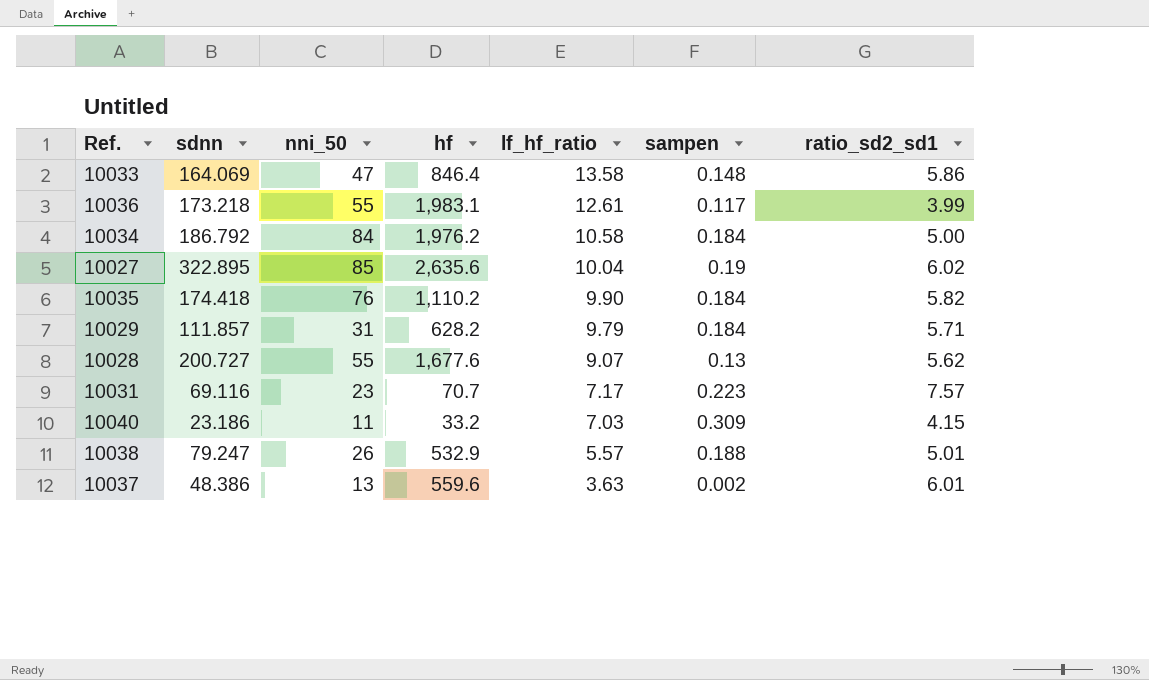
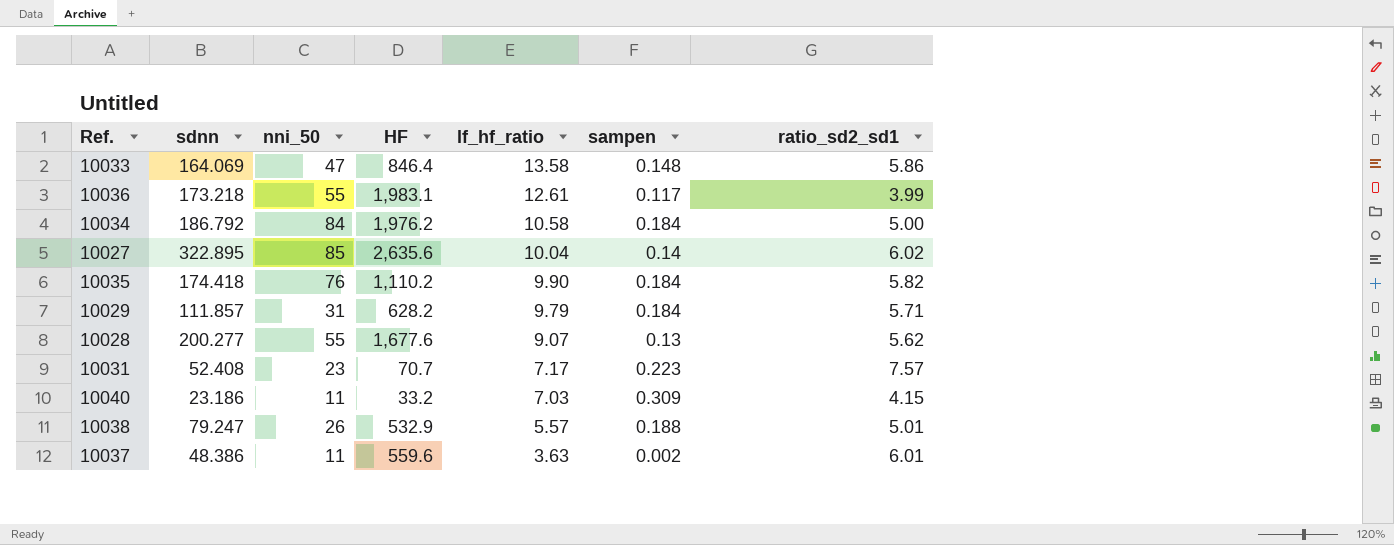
column name: hf -> HF
10027 | sampen: 0.19 -> 0.14
10028 | sdnn: 200.727 -> 200.277
10031 | sdnn: 69.116 -> 52.408
10037 | nni_50: 13 -> 11

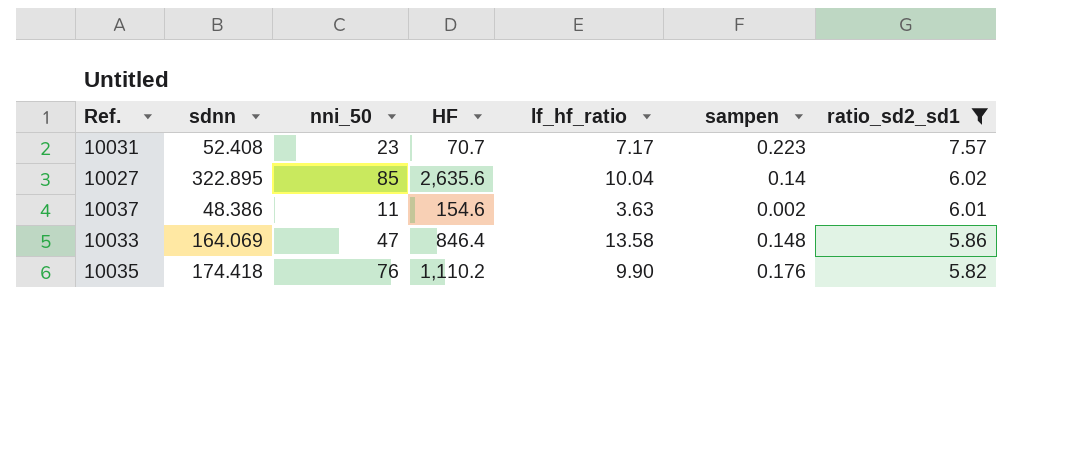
filter: none -> ratio_sd2_sd1 >= 5.82
row order: lf_hf_ratio descending -> ratio_sd2_sd1 descending
10037 | HF: 559.6 -> 154.6
10035 | sampen: 0.184 -> 0.176

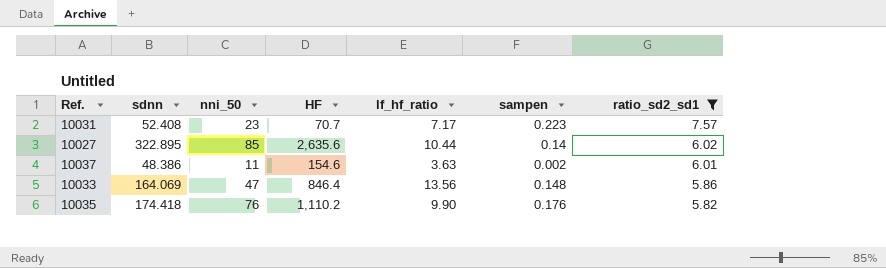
10027 | lf_hf_ratio: 10.04 -> 10.44
10033 | lf_hf_ratio: 13.58 -> 13.56

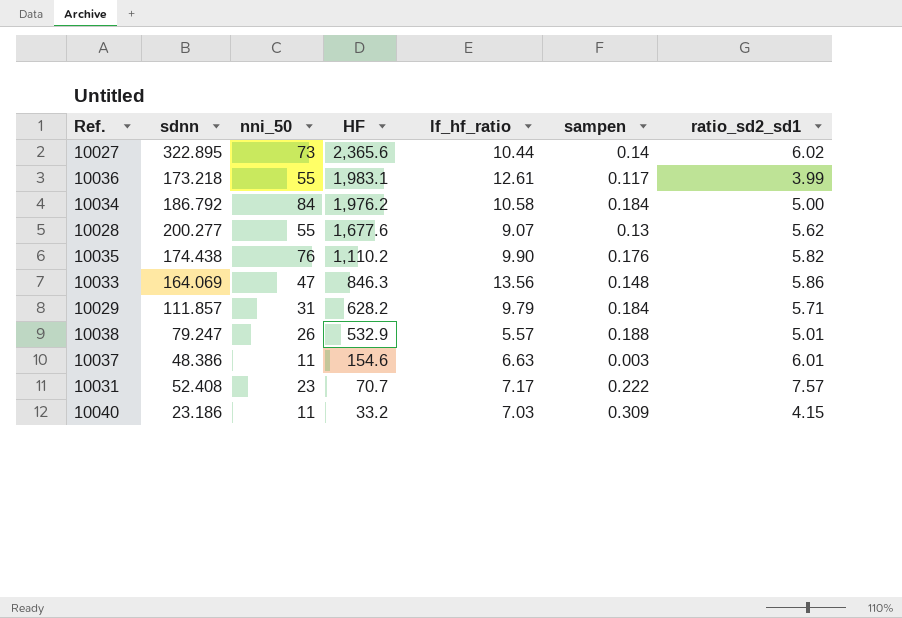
filter: ratio_sd2_sd1 >= 5.82 -> none
row order: ratio_sd2_sd1 descending -> HF descending
10027 | nni_50: 85 -> 73
10027 | HF: 2,635.6 -> 2,365.6
10035 | sdnn: 174.418 -> 174.438
10033 | HF: 846.4 -> 846.3
10037 | lf_hf_ratio: 3.63 -> 6.63
10037 | sampen: 0.002 -> 0.003
10031 | sampen: 0.223 -> 0.222

